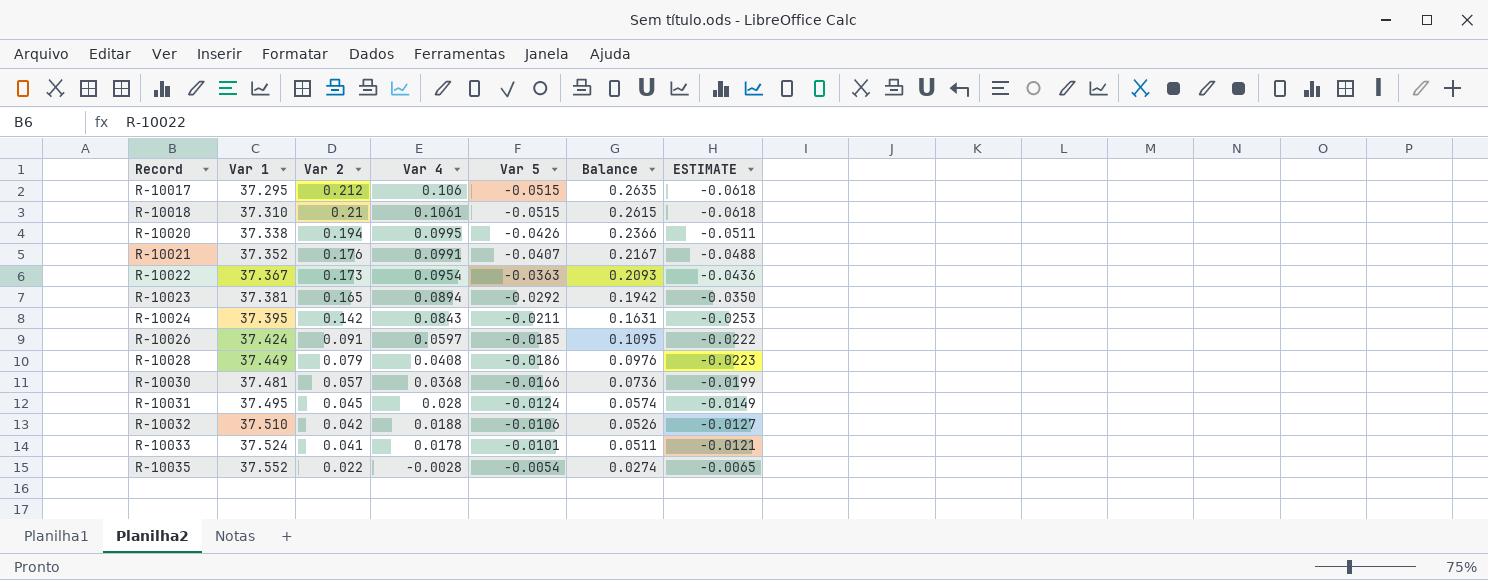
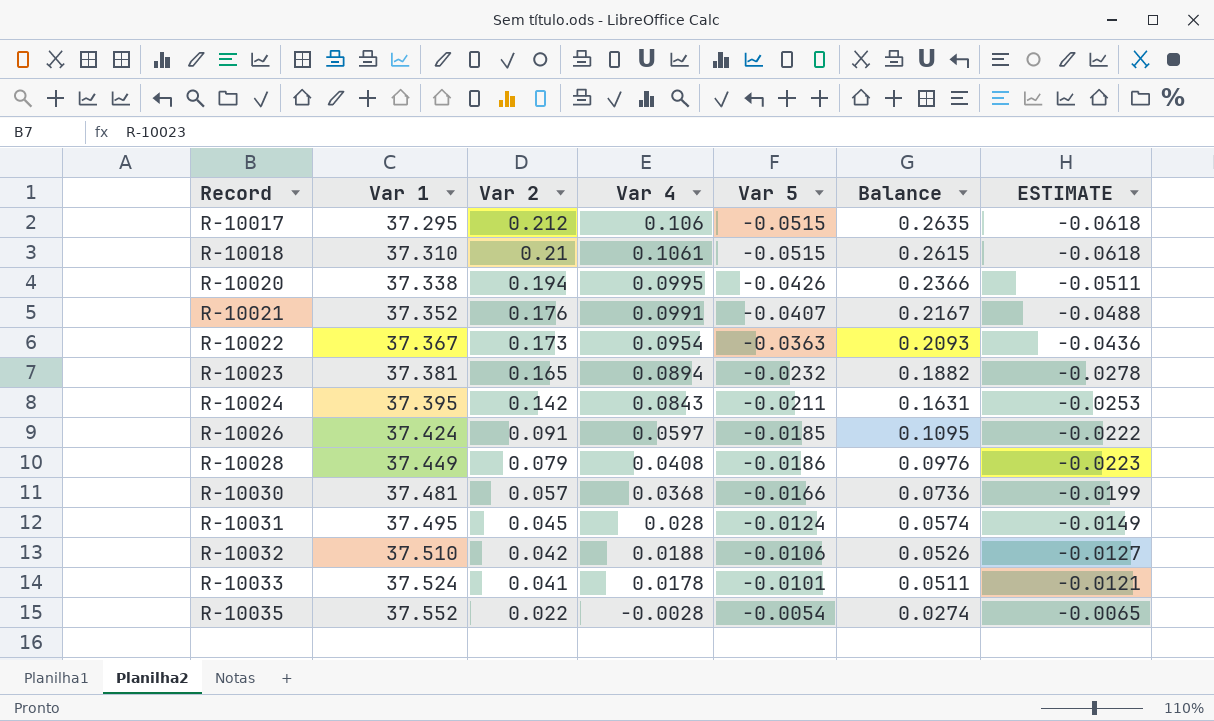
R-10023 | Var 5: -0.0292 -> -0.0232
R-10023 | Balance: 0.1942 -> 0.1882
R-10023 | ESTIMATE: -0.0350 -> -0.0278

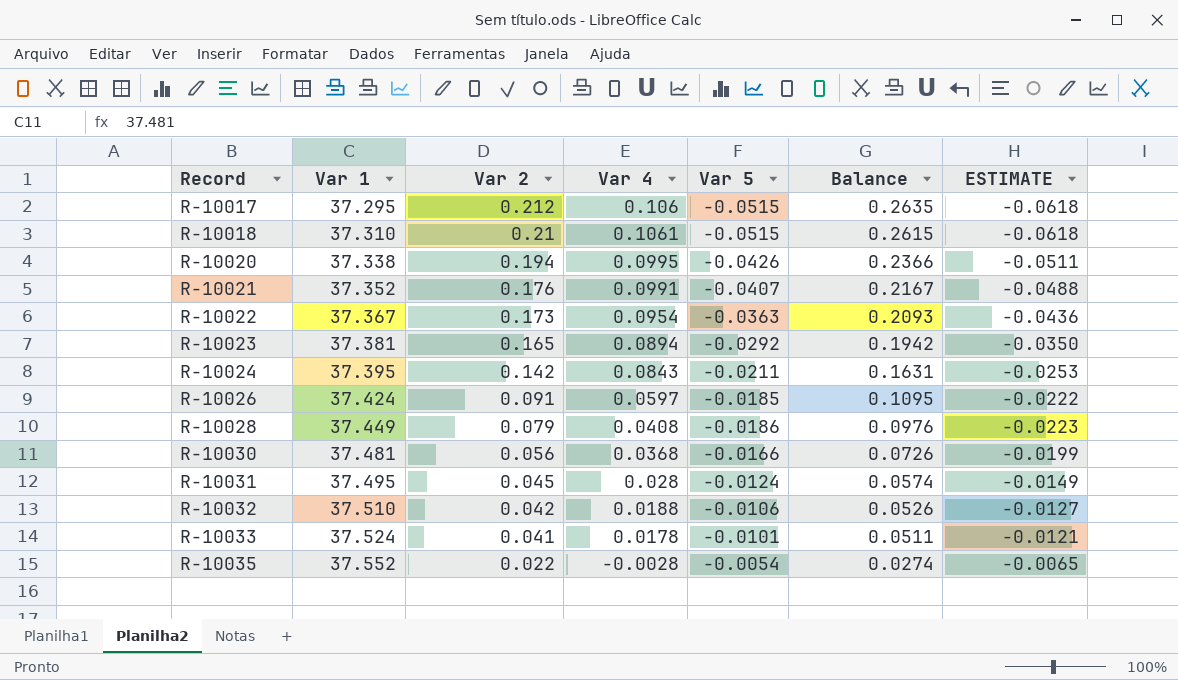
R-10023 | Var 5: -0.0232 -> -0.0292
R-10023 | Balance: 0.1882 -> 0.1942
R-10023 | ESTIMATE: -0.0278 -> -0.0350
R-10030 | Var 2: 0.057 -> 0.056
R-10030 | Balance: 0.0736 -> 0.0726

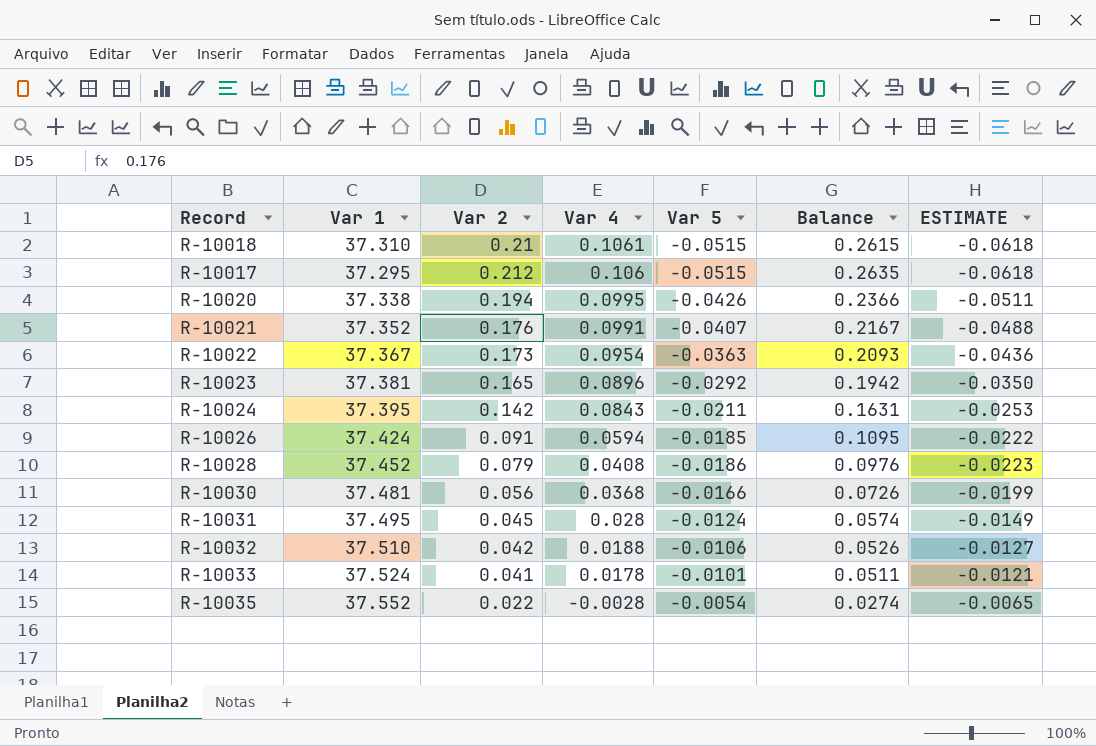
row order: Record ascending -> Var 4 descending
R-10023 | Var 4: 0.0894 -> 0.0896
R-10026 | Var 4: 0.0597 -> 0.0594
R-10028 | Var 1: 37.449 -> 37.452

